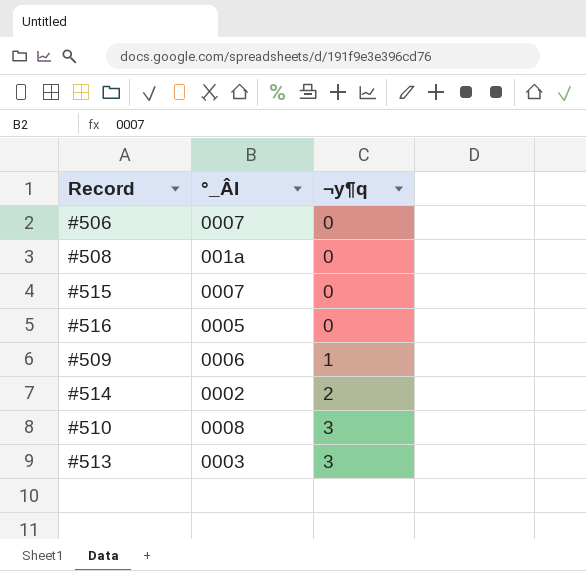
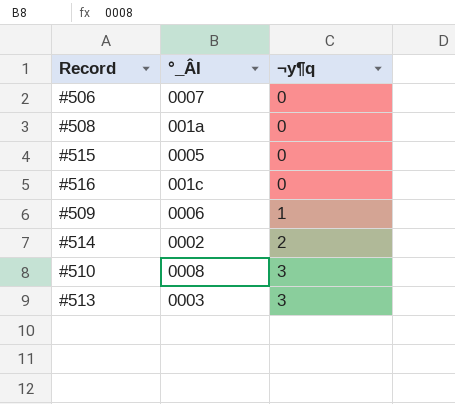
#515 | °_ÂI: 0007 -> 0005
#516 | °_ÂI: 0005 -> 001c

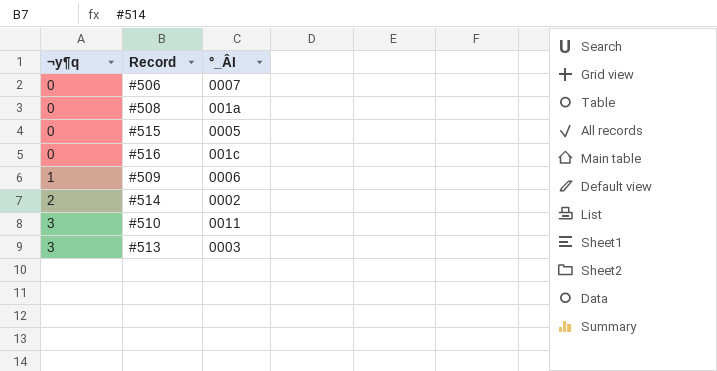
column ¬y¶q | position: 3 -> 1
#510 | °_ÂI: 0008 -> 0011

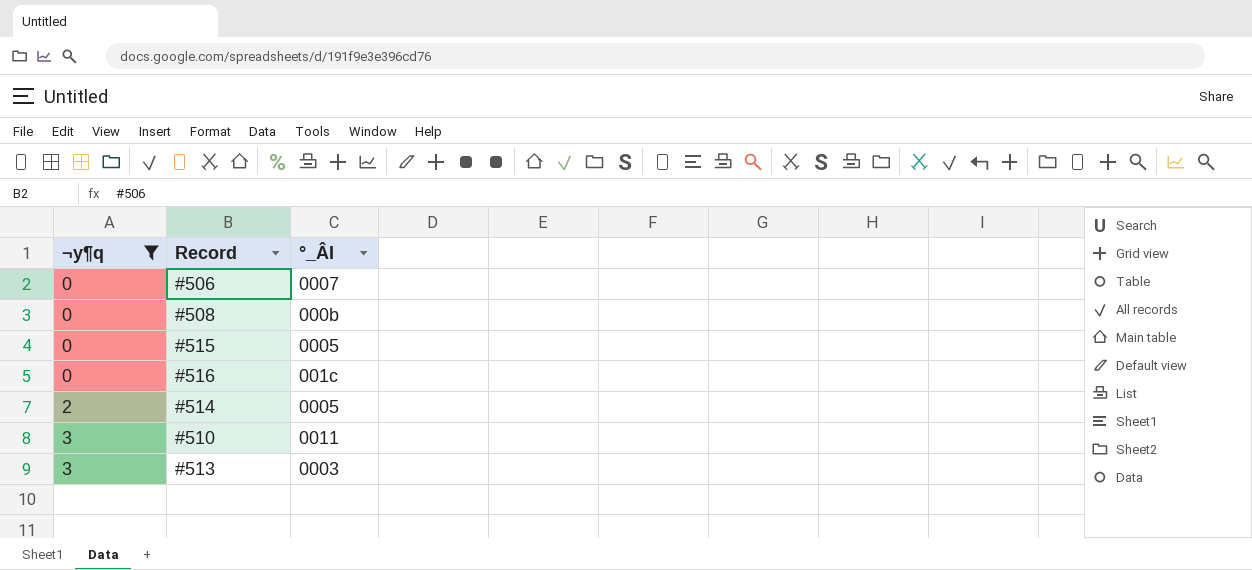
filter: none -> ¬y¶q != 1
#508 | °_ÂI: 001a -> 000b
#514 | °_ÂI: 0002 -> 0005

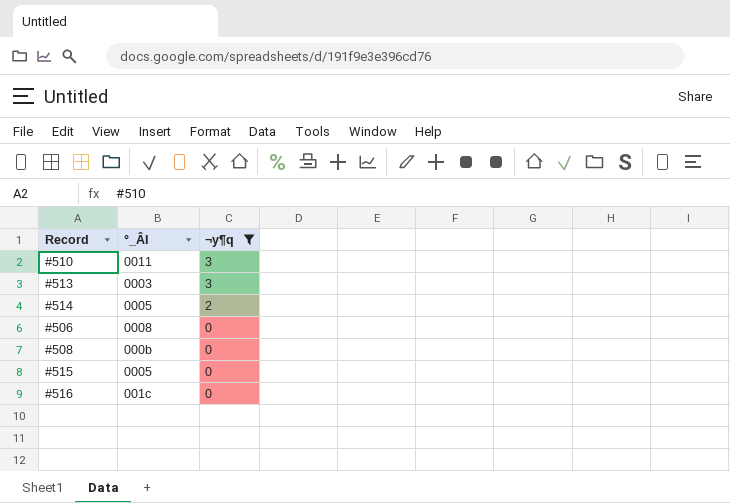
row order: ¬y¶q ascending -> ¬y¶q descending
column ¬y¶q | position: 1 -> 3
#506 | °_ÂI: 0007 -> 0008

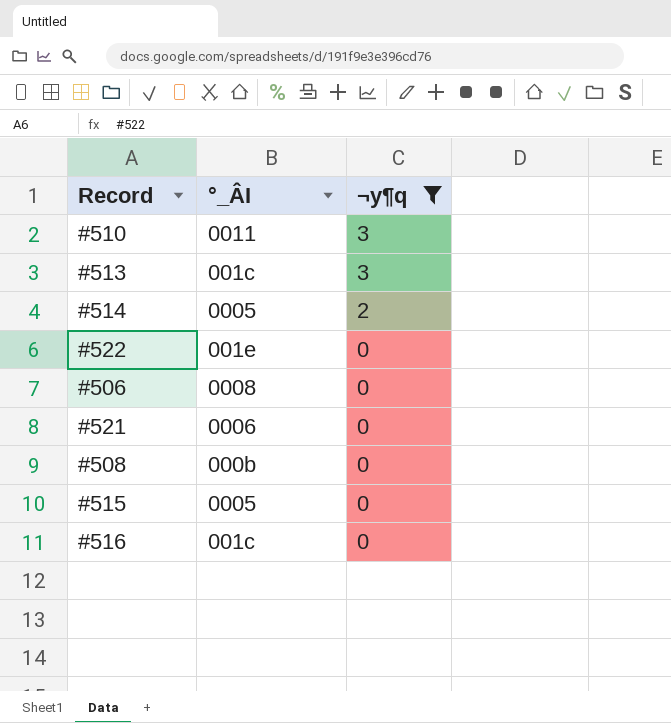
#513 | °_ÂI: 0003 -> 001c
row #522: none -> 001e | 0
row #521: none -> 0006 | 0

